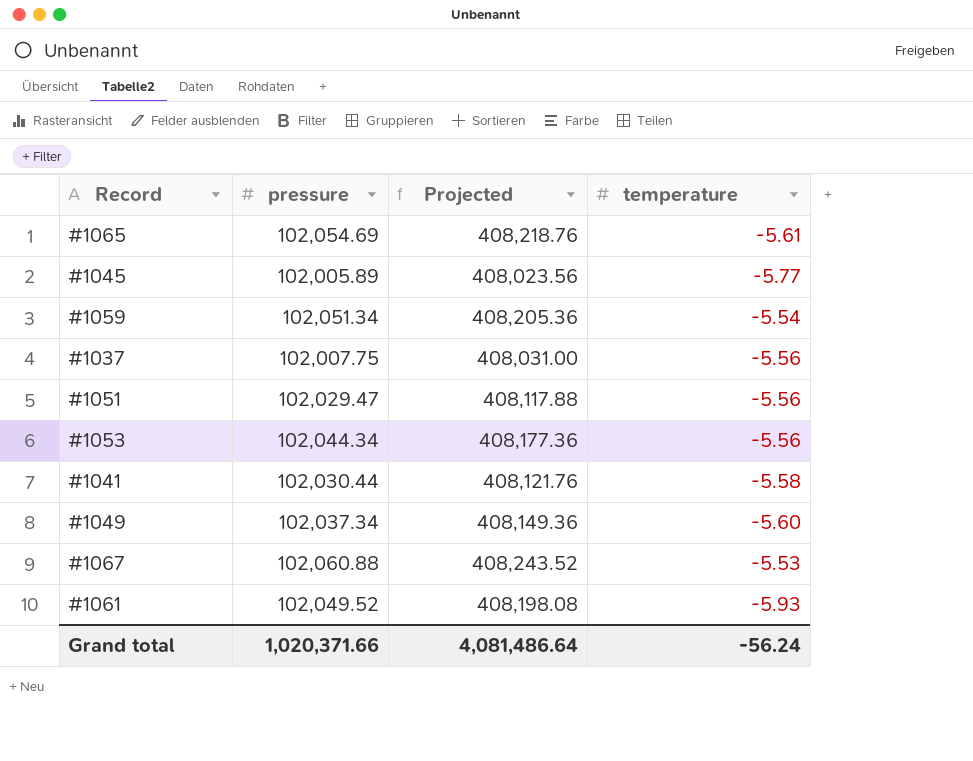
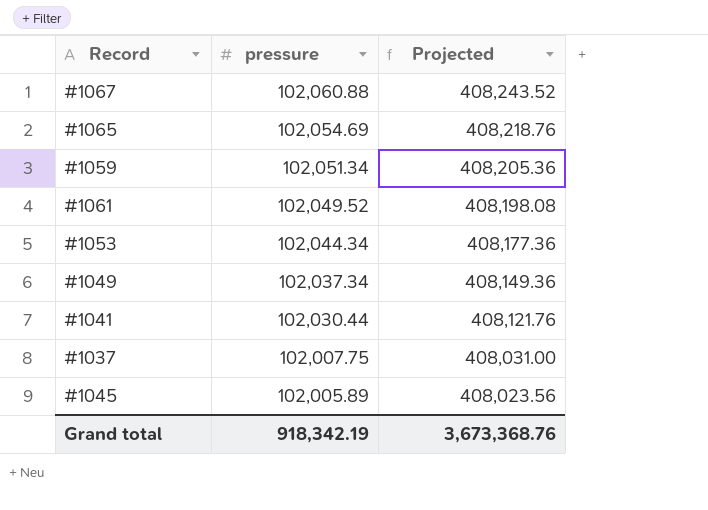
row order: none -> pressure descending
column temperature | position: 4 -> none
row #1051: 102,029.47 | 408,117.88 | -5.56 -> none
Grand total | pressure: 1,020,371.66 -> 918,342.19
Grand total | Projected: 4,081,486.64 -> 3,673,368.76

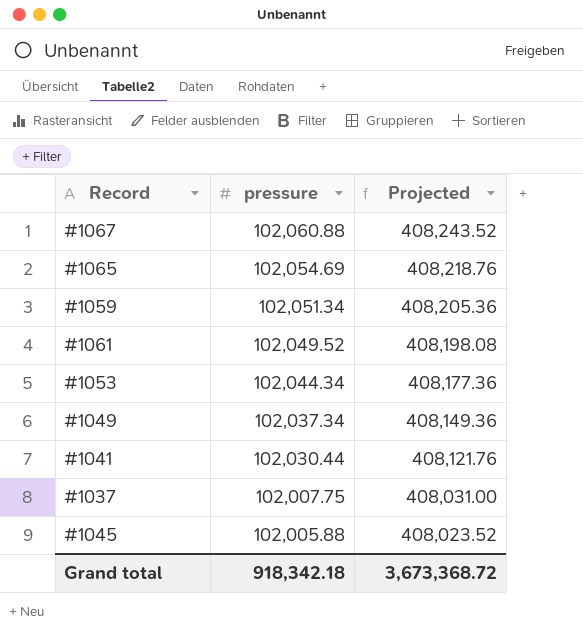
#1045 | pressure: 102,005.89 -> 102,005.88
#1045 | Projected: 408,023.56 -> 408,023.52
Grand total | pressure: 918,342.19 -> 918,342.18
Grand total | Projected: 3,673,368.76 -> 3,673,368.72

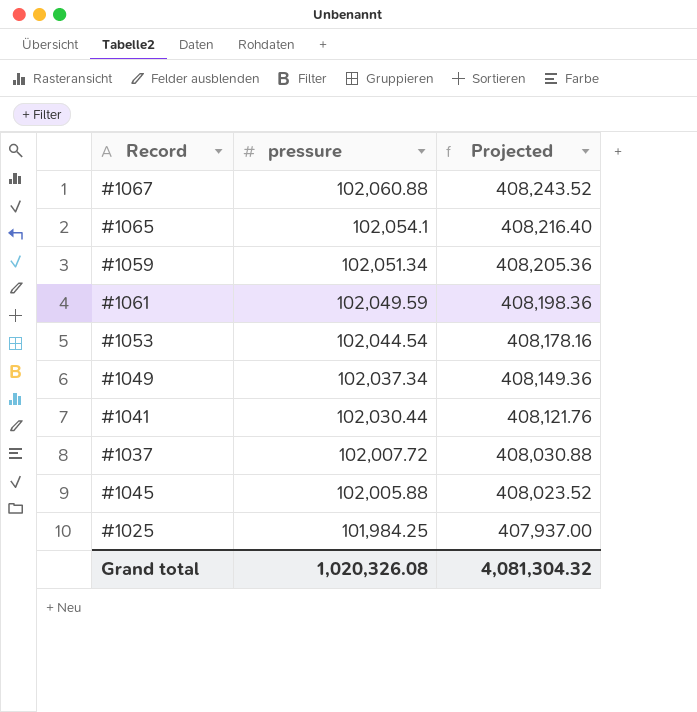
#1065 | pressure: 102,054.69 -> 102,054.1
#1065 | Projected: 408,218.76 -> 408,216.40
#1061 | pressure: 102,049.52 -> 102,049.59
#1061 | Projected: 408,198.08 -> 408,198.36
#1053 | pressure: 102,044.34 -> 102,044.54
#1053 | Projected: 408,177.36 -> 408,178.16
#1037 | pressure: 102,007.75 -> 102,007.72
#1037 | Projected: 408,031.00 -> 408,030.88
row #1025: none -> 101,984.25 | 407,937.00
Grand total | pressure: 918,342.18 -> 1,020,326.08
Grand total | Projected: 3,673,368.72 -> 4,081,304.32

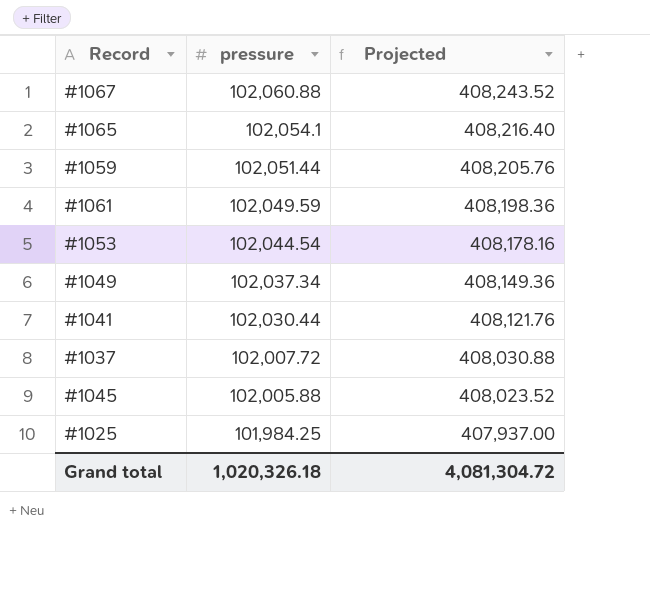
#1059 | pressure: 102,051.34 -> 102,051.44
#1059 | Projected: 408,205.36 -> 408,205.76
Grand total | pressure: 1,020,326.08 -> 1,020,326.18
Grand total | Projected: 4,081,304.32 -> 4,081,304.72

